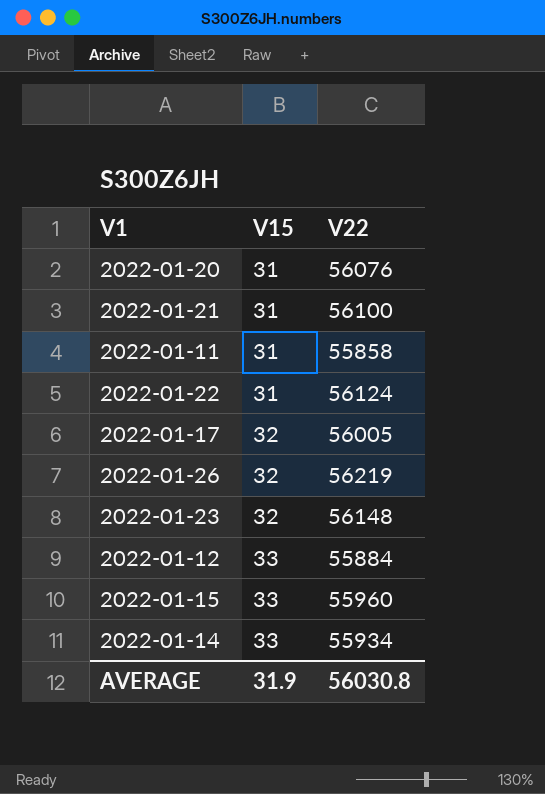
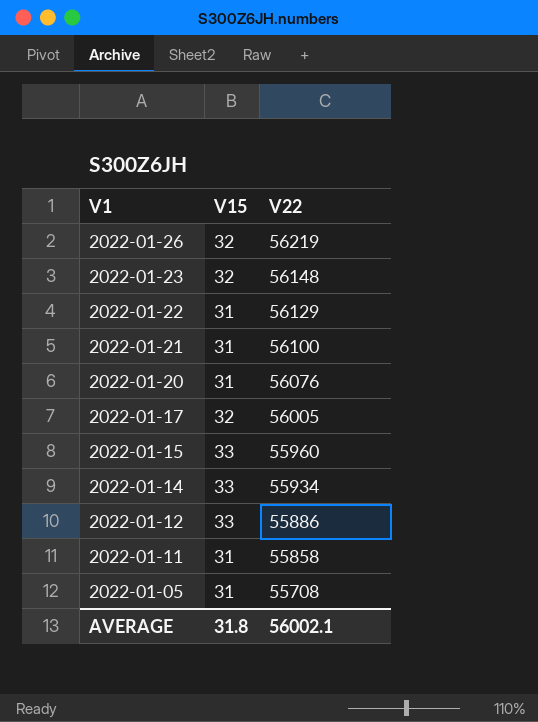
row order: V15 ascending -> V1 descending
2022-01-22 | V22: 56124 -> 56129
2022-01-12 | V22: 55884 -> 55886
row 2022-01-05: none -> 31 | 55708
AVERAGE | V15: 31.9 -> 31.8
AVERAGE | V22: 56030.8 -> 56002.1

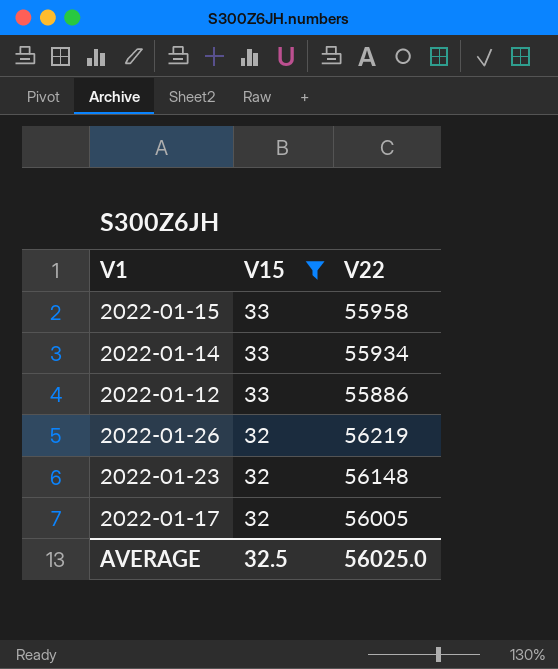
filter: none -> V15 != 31
row order: V1 descending -> V15 descending
2022-01-15 | V22: 55960 -> 55958
AVERAGE | V15: 31.8 -> 32.5
AVERAGE | V22: 56002.1 -> 56025.0

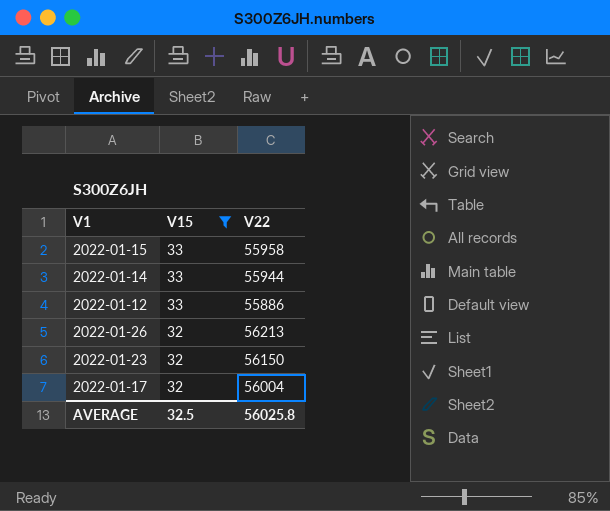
2022-01-14 | V22: 55934 -> 55944
2022-01-26 | V22: 56219 -> 56213
2022-01-23 | V22: 56148 -> 56150
2022-01-17 | V22: 56005 -> 56004
AVERAGE | V22: 56025.0 -> 56025.8

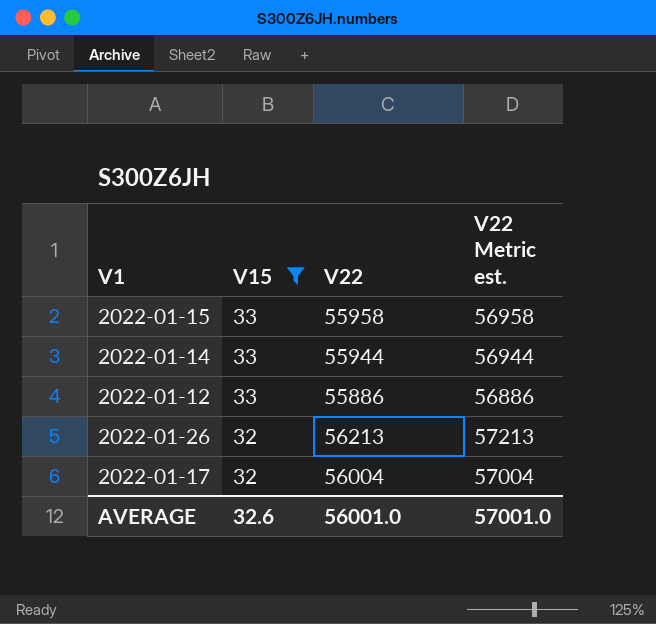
column V22 Metric est. | formula: none -> [V22] + 1000
row 2022-01-23: 32 | 56150 -> none
AVERAGE | V15: 32.5 -> 32.6
AVERAGE | V22: 56025.8 -> 56001.0

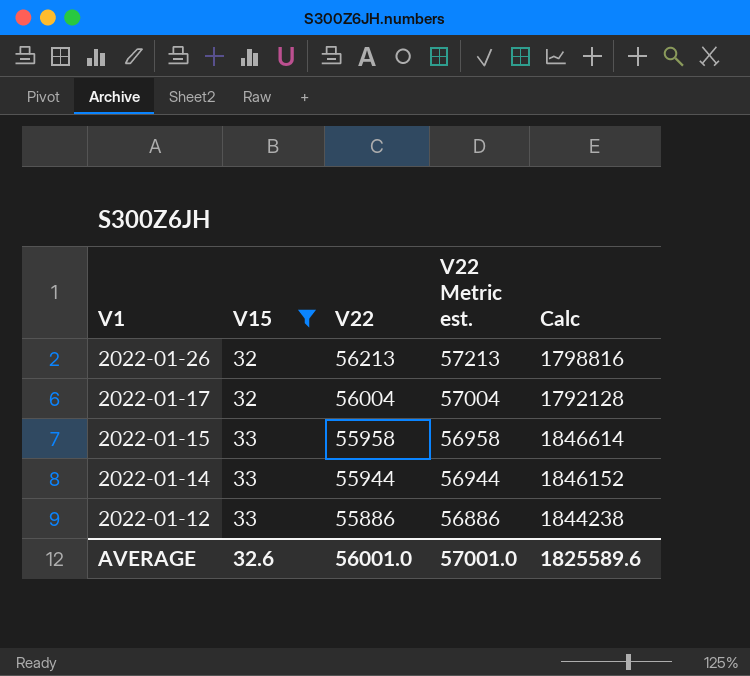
row order: V15 descending -> V1 descending
column Calc | formula: none -> [V15] * [V22]

